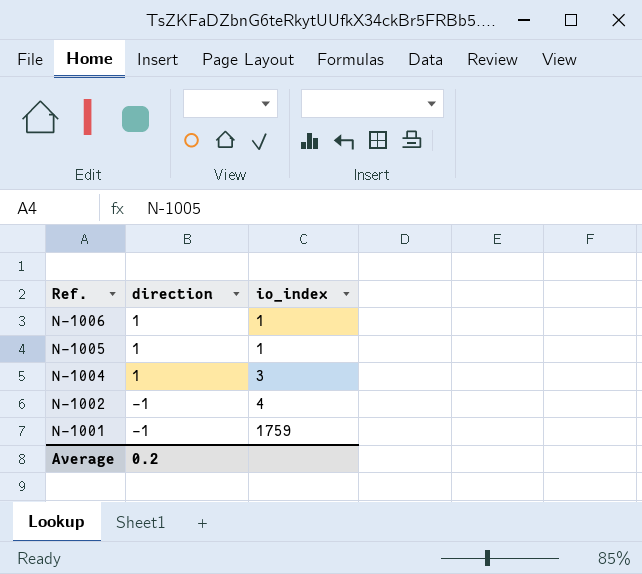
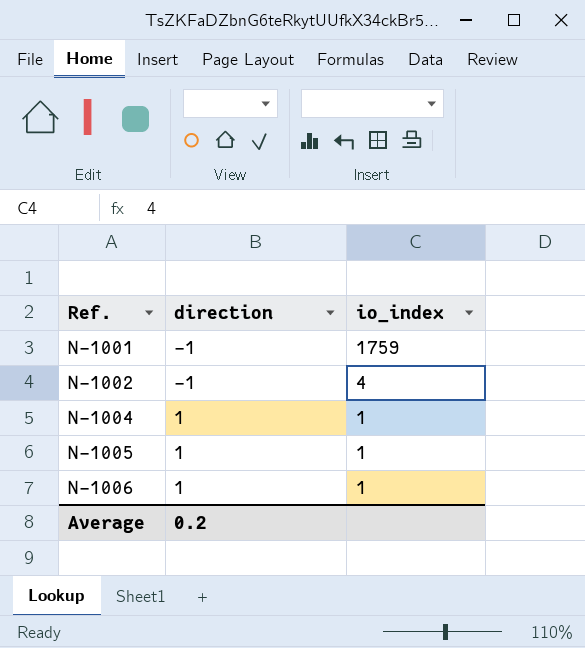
row order: Ref. descending -> Ref. ascending
N-1004 | io_index: 3 -> 1

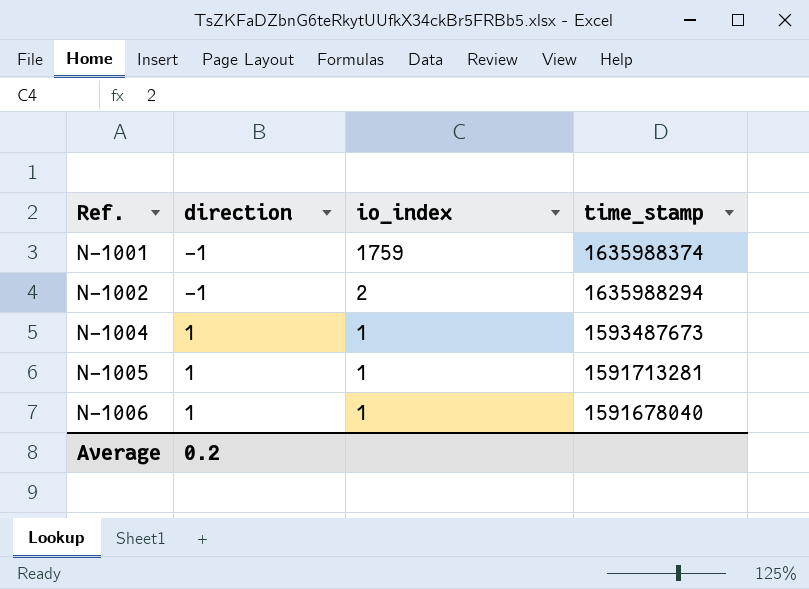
column time_stamp | position: none -> 4
N-1002 | io_index: 4 -> 2

